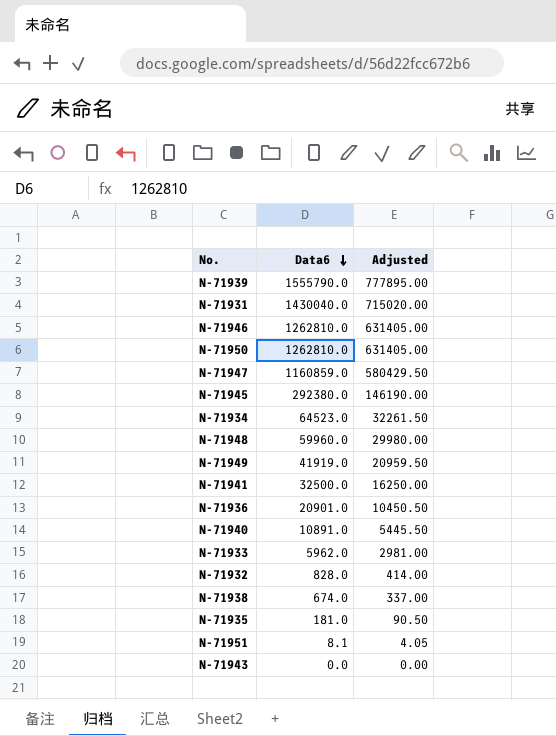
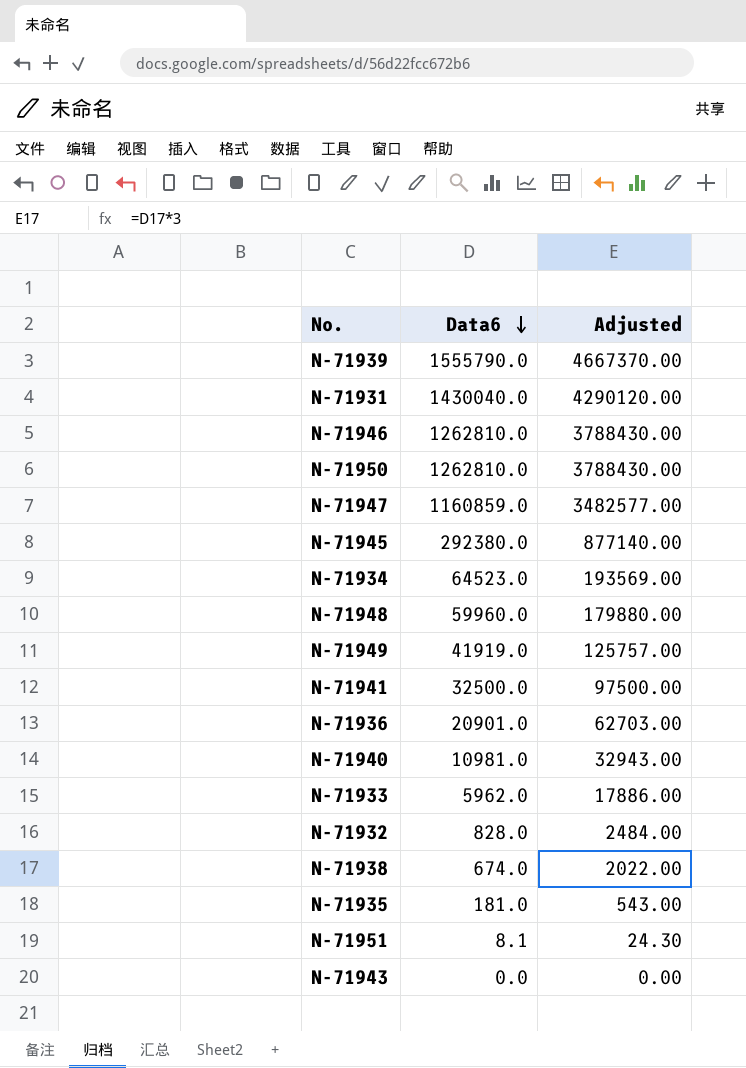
column Adjusted | formula: [Data6] * 0.5 -> [Data6] * 3
N-71940 | Data6: 10891.0 -> 10981.0

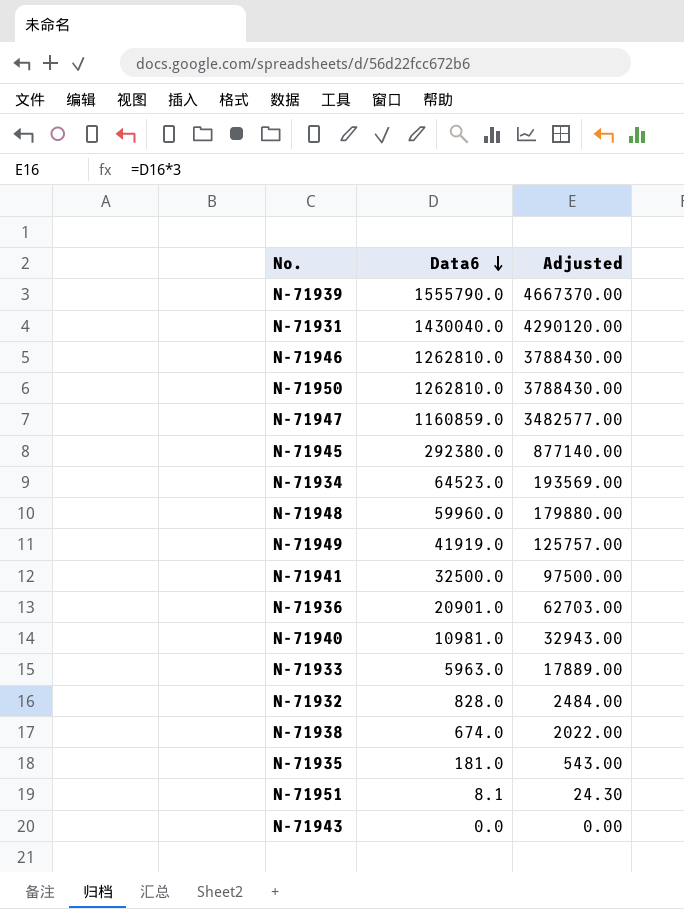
N-71933 | Data6: 5962.0 -> 5963.0
N-71933 | Adjusted: 17886.00 -> 17889.00

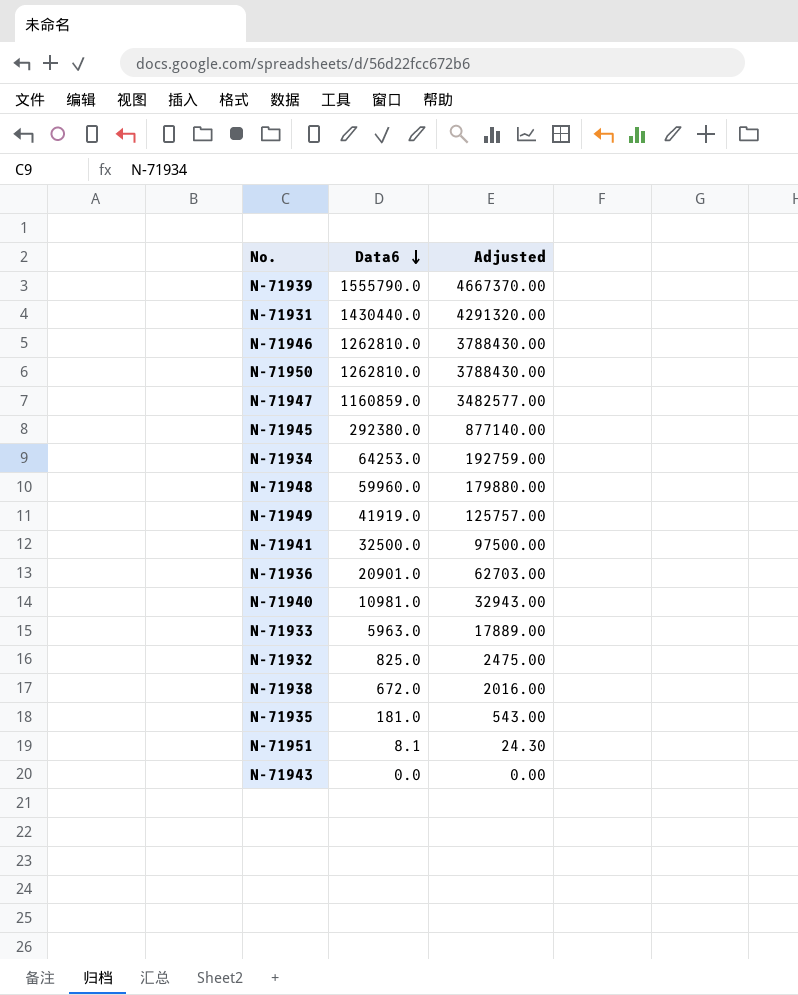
N-71931 | Data6: 1430040.0 -> 1430440.0
N-71931 | Adjusted: 4290120.00 -> 4291320.00
N-71934 | Data6: 64523.0 -> 64253.0
N-71934 | Adjusted: 193569.00 -> 192759.00
N-71932 | Data6: 828.0 -> 825.0
N-71932 | Adjusted: 2484.00 -> 2475.00
N-71938 | Data6: 674.0 -> 672.0
N-71938 | Adjusted: 2022.00 -> 2016.00

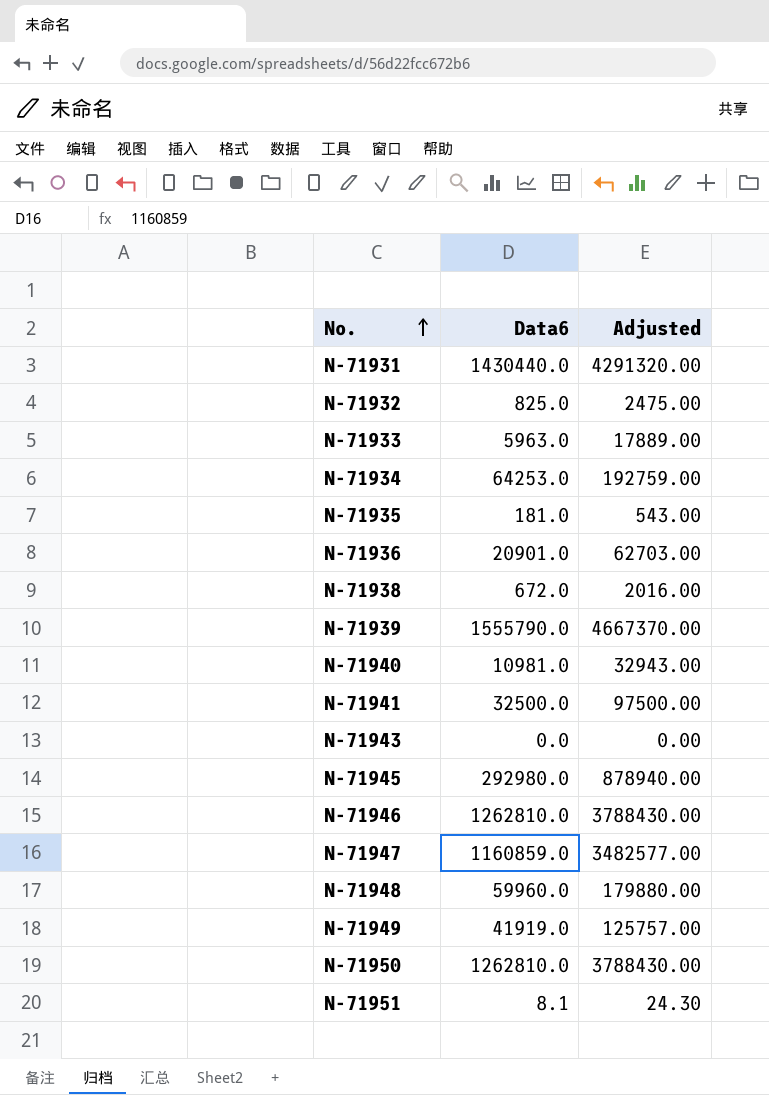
row order: Data6 descending -> No. ascending
N-71945 | Data6: 292380.0 -> 292980.0
N-71945 | Adjusted: 877140.00 -> 878940.00

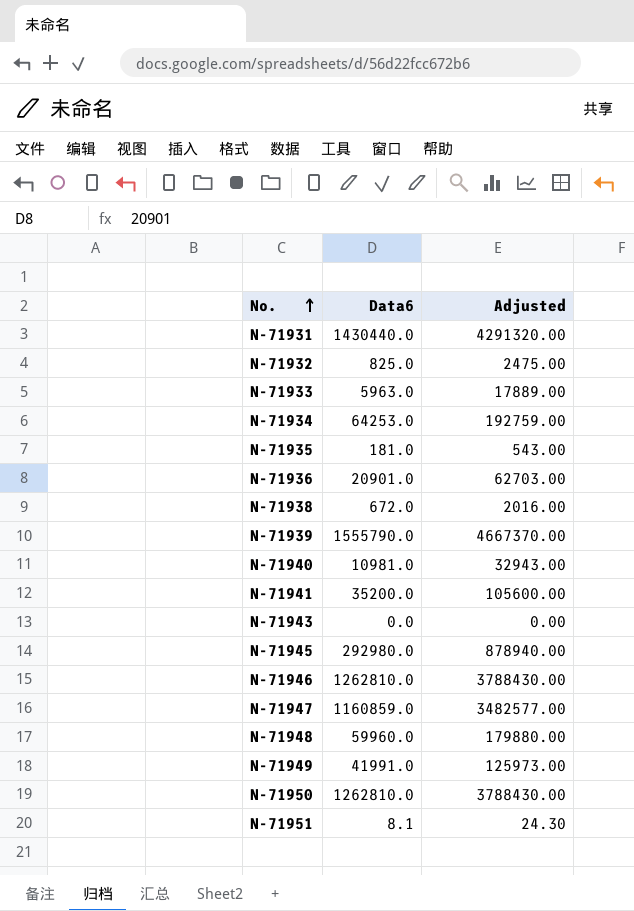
N-71941 | Data6: 32500.0 -> 35200.0
N-71941 | Adjusted: 97500.00 -> 105600.00
N-71949 | Data6: 41919.0 -> 41991.0
N-71949 | Adjusted: 125757.00 -> 125973.00

